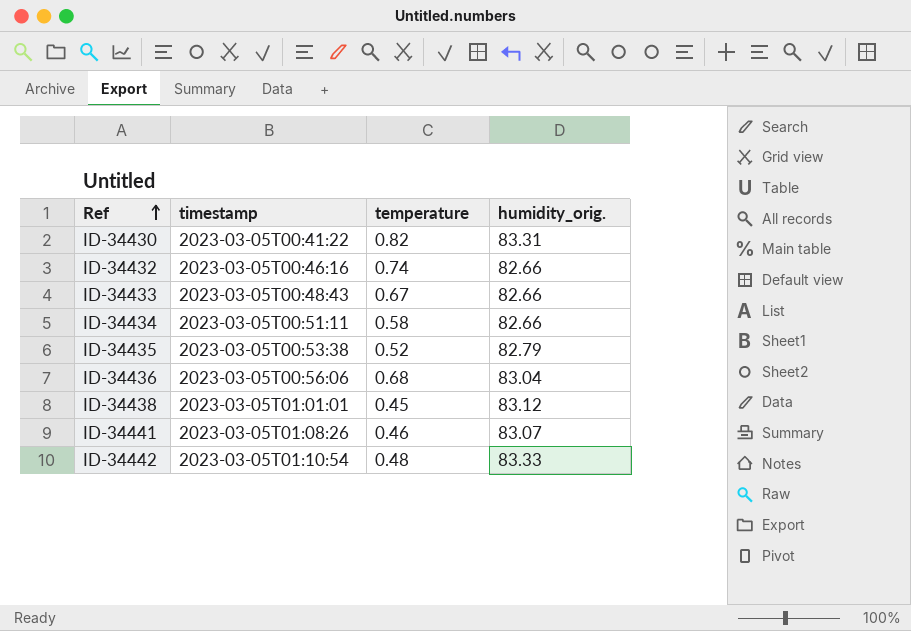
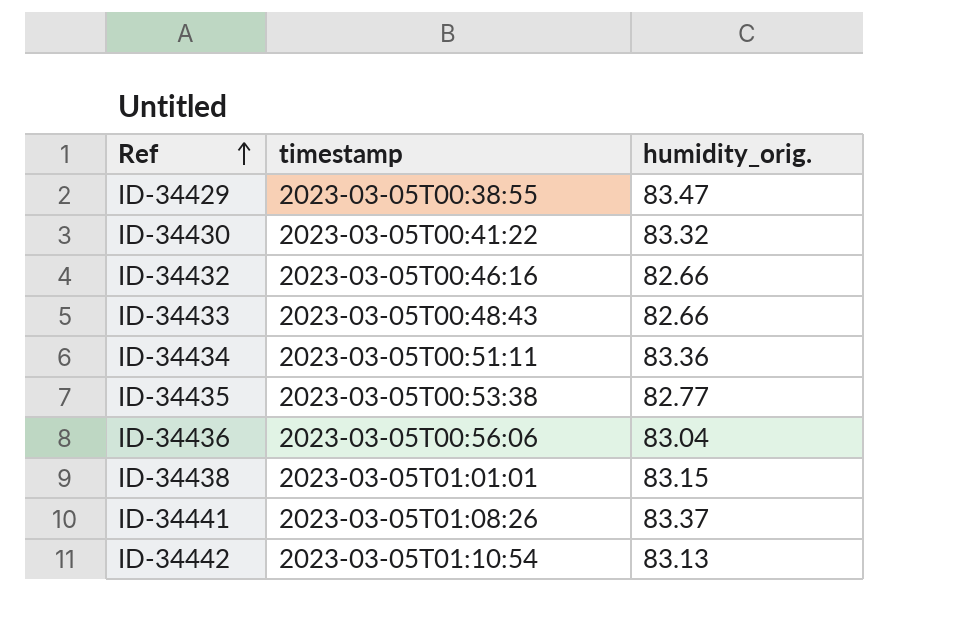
column temperature | position: 3 -> none
row ID-34429: none -> 2023-03-05T00:38:55 | 83.47
ID-34430 | humidity_orig.: 83.31 -> 83.32
ID-34434 | humidity_orig.: 82.66 -> 83.36
ID-34435 | humidity_orig.: 82.79 -> 82.77
ID-34438 | humidity_orig.: 83.12 -> 83.15
ID-34441 | humidity_orig.: 83.07 -> 83.37
ID-34442 | humidity_orig.: 83.33 -> 83.13

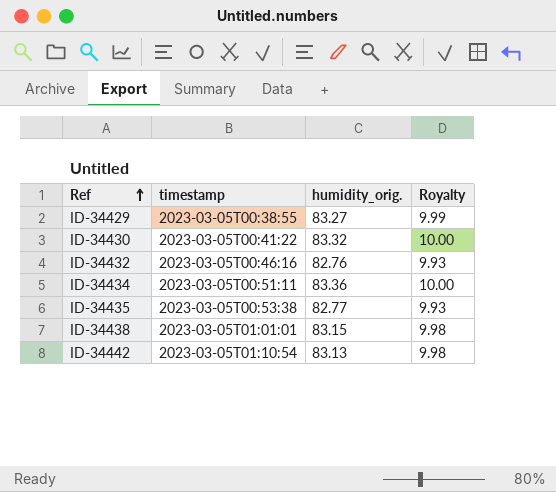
column Royalty | formula: none -> [humidity_orig.] * 0.12
row ID-34433: 2023-03-05T00:48:43 | 82.66 -> none
row ID-34436: 2023-03-05T00:56:06 | 83.04 -> none
row ID-34441: 2023-03-05T01:08:26 | 83.37 -> none
ID-34429 | humidity_orig.: 83.47 -> 83.27
ID-34432 | humidity_orig.: 82.66 -> 82.76

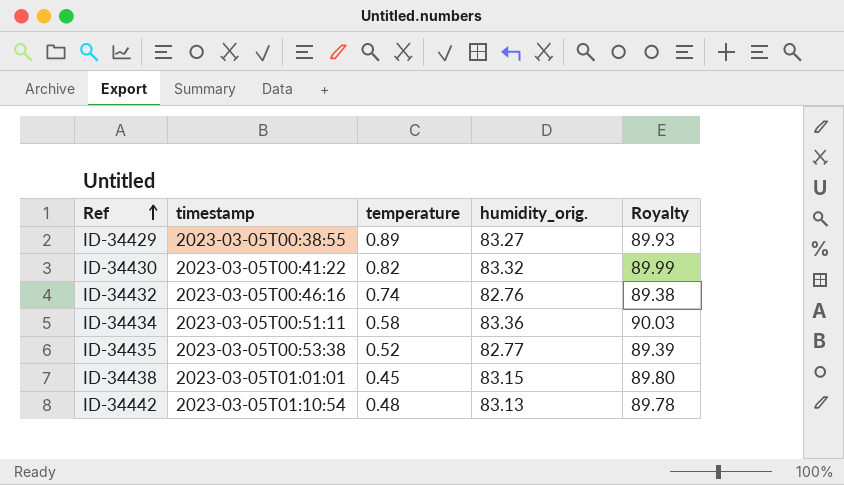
column temperature | position: none -> 3
column Royalty | formula: [humidity_orig.] * 0.12 -> [humidity_orig.] * 1.08

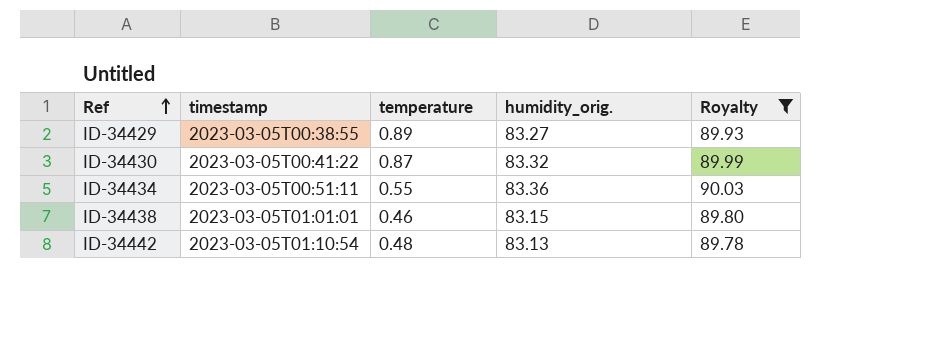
filter: none -> Royalty >= 89.78
ID-34430 | temperature: 0.82 -> 0.87
ID-34434 | temperature: 0.58 -> 0.55
ID-34438 | temperature: 0.45 -> 0.46

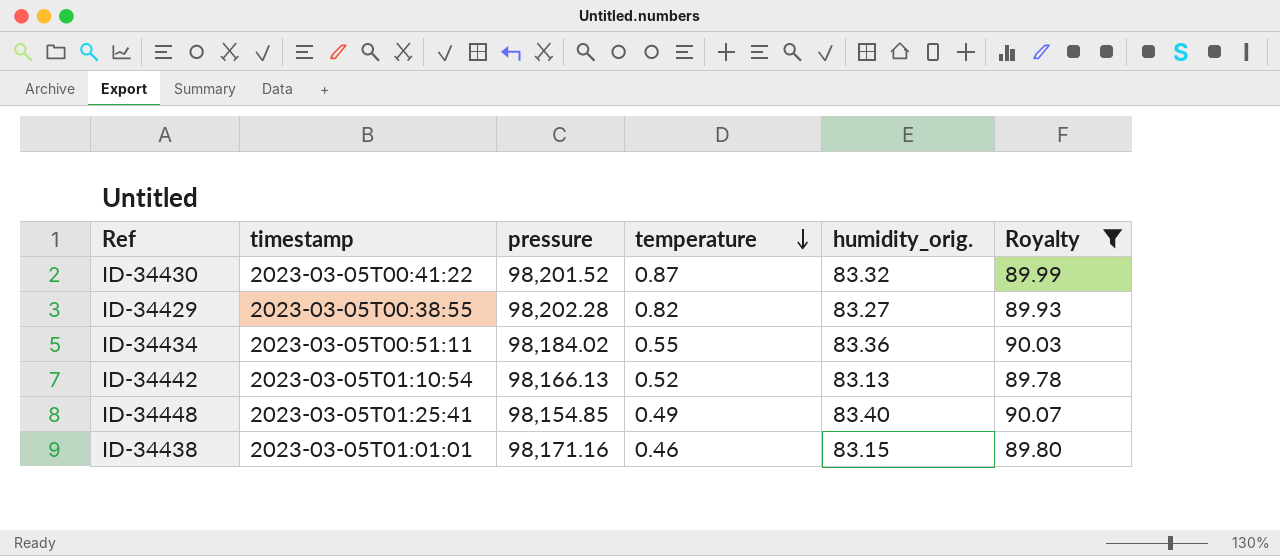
row order: Ref ascending -> temperature descending
column pressure | position: none -> 3
ID-34429 | temperature: 0.89 -> 0.82
ID-34442 | temperature: 0.48 -> 0.52
row ID-34448: none -> 2023-03-05T01:25:41 | 98,154.85 | 0.49 | 83.40 | 90.07

